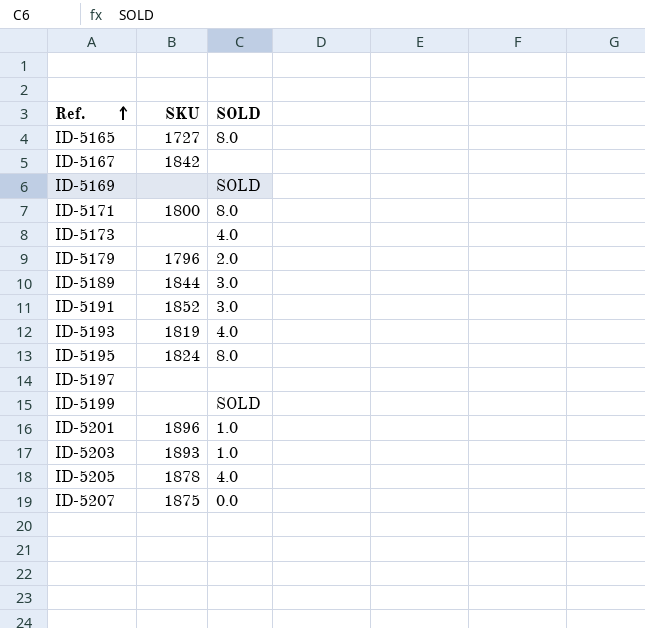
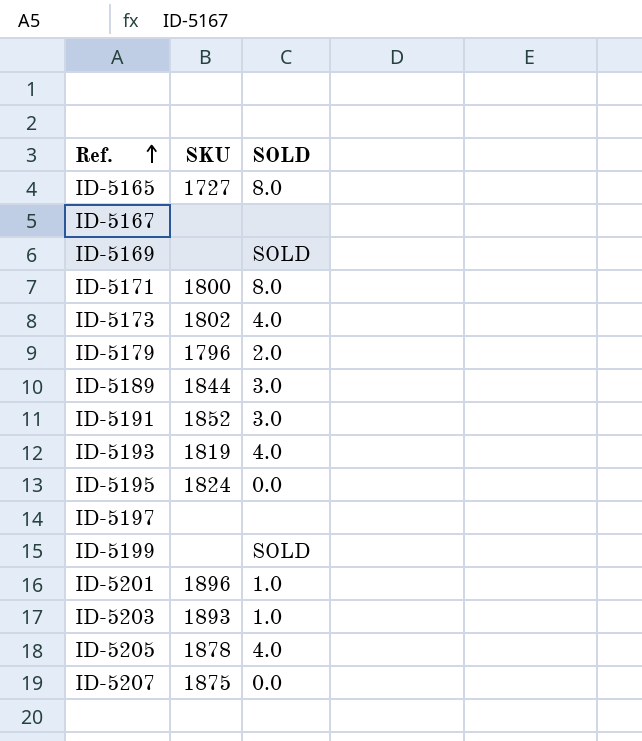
ID-5167 | SKU: 1842 -> none
ID-5173 | SKU: none -> 1802
ID-5195 | SOLD: 8.0 -> 0.0

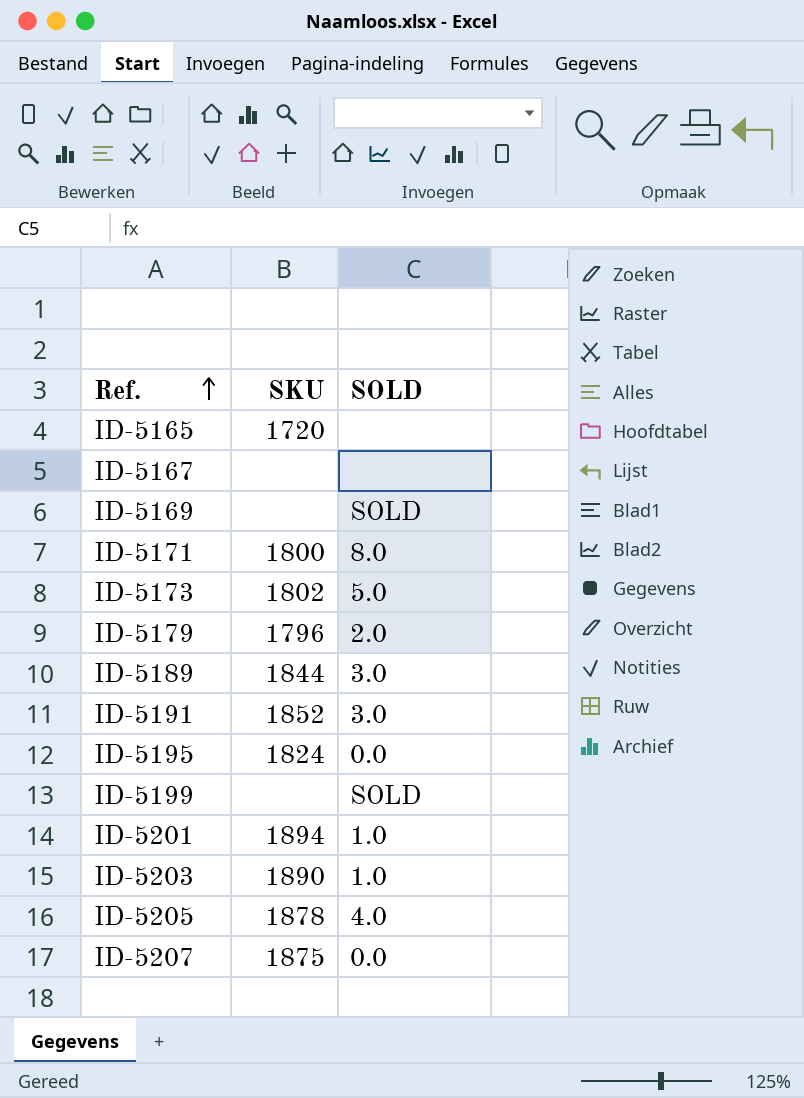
row ID-5193: 1819 | 4.0 -> none
row ID-5197: none | none -> none
ID-5165 | SKU: 1727 -> 1720
ID-5165 | SOLD: 8.0 -> none
ID-5173 | SOLD: 4.0 -> 5.0
ID-5201 | SKU: 1896 -> 1894
ID-5203 | SKU: 1893 -> 1890

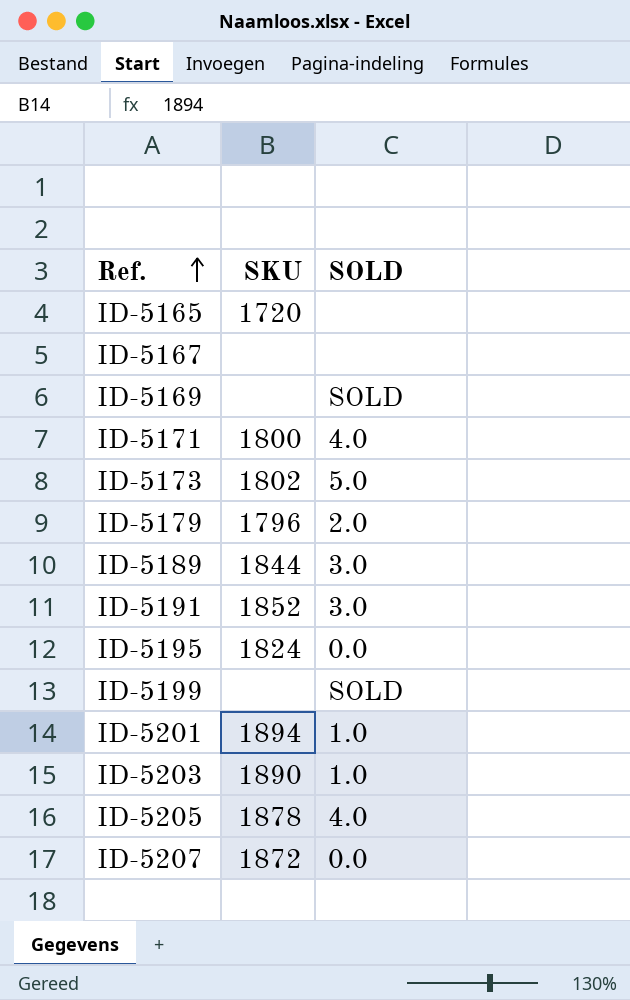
ID-5171 | SOLD: 8.0 -> 4.0
ID-5207 | SKU: 1875 -> 1872

